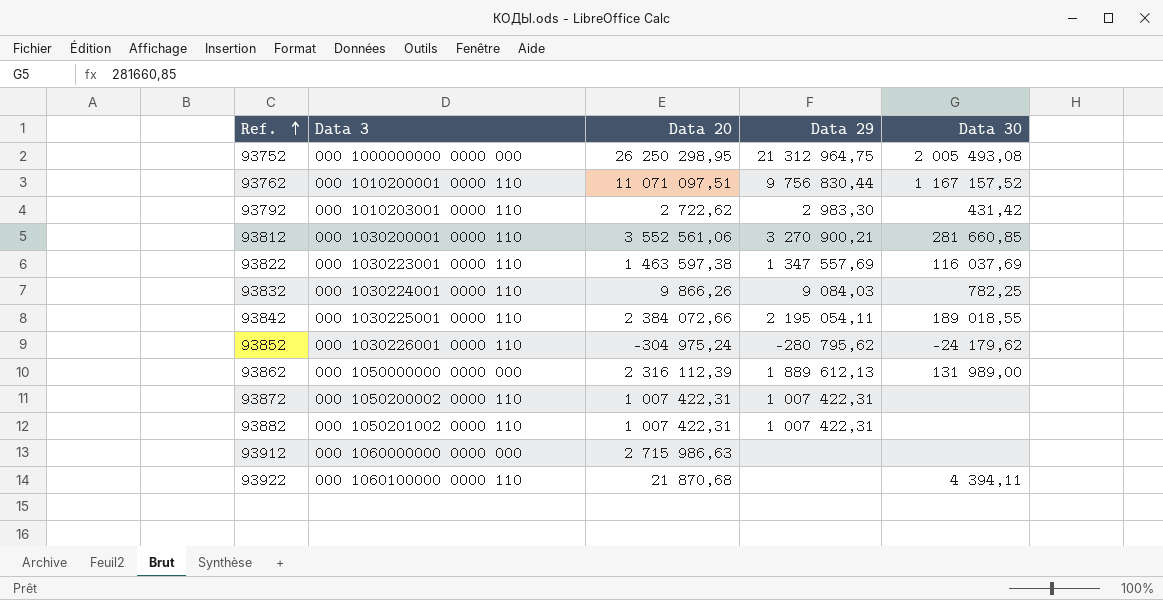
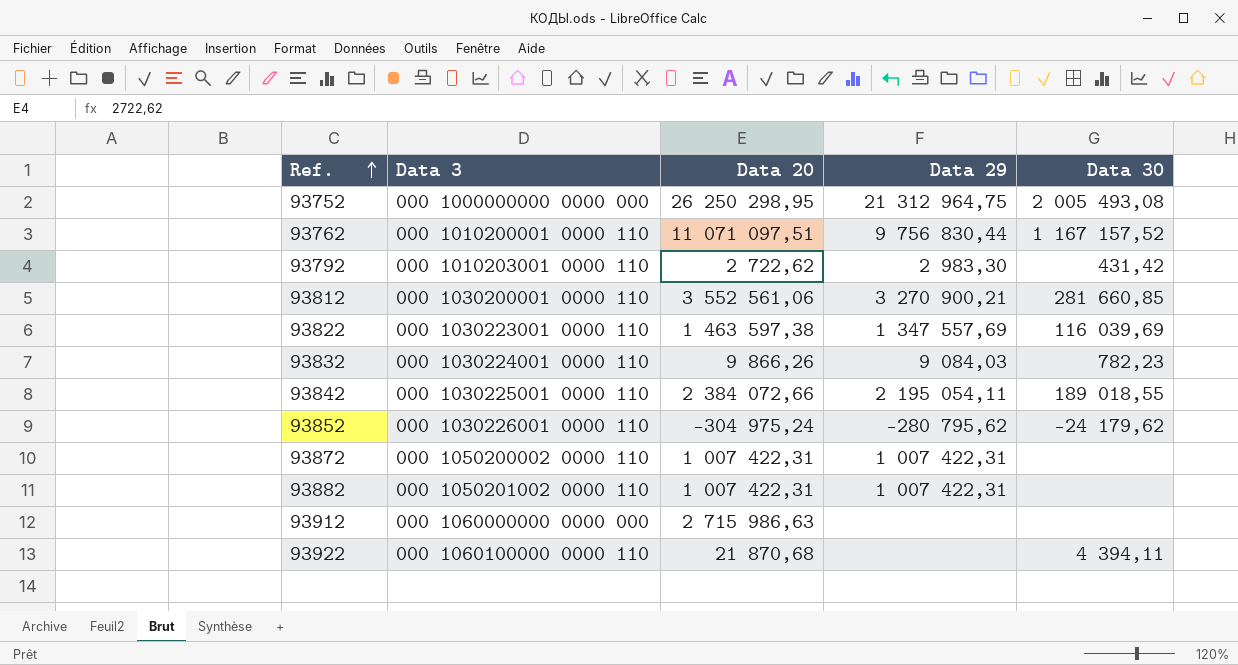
row 93862: 000 1050000000 0000 000 | 2 316 112,39 | 1 889 612,13 | 131 989,00 -> none
93822 | Data 30: 116 037,69 -> 116 039,69
93832 | Data 30: 782,25 -> 782,23

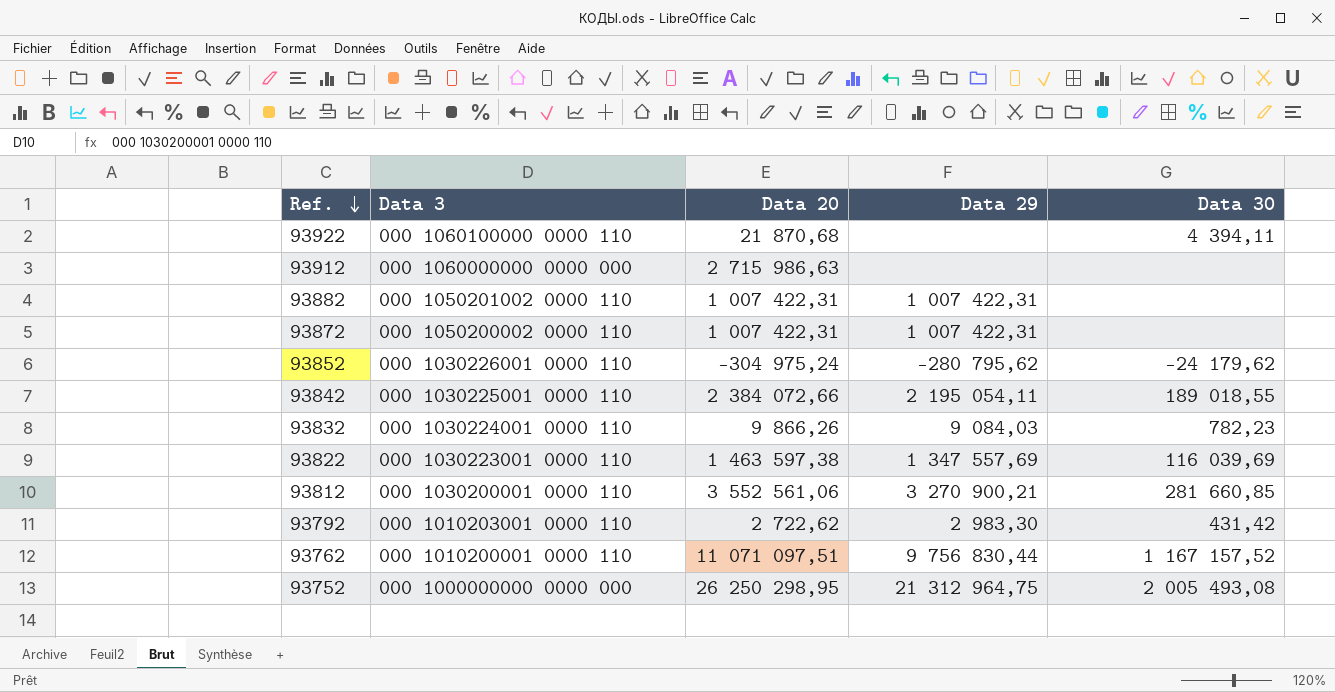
row order: Ref. ascending -> Ref. descending

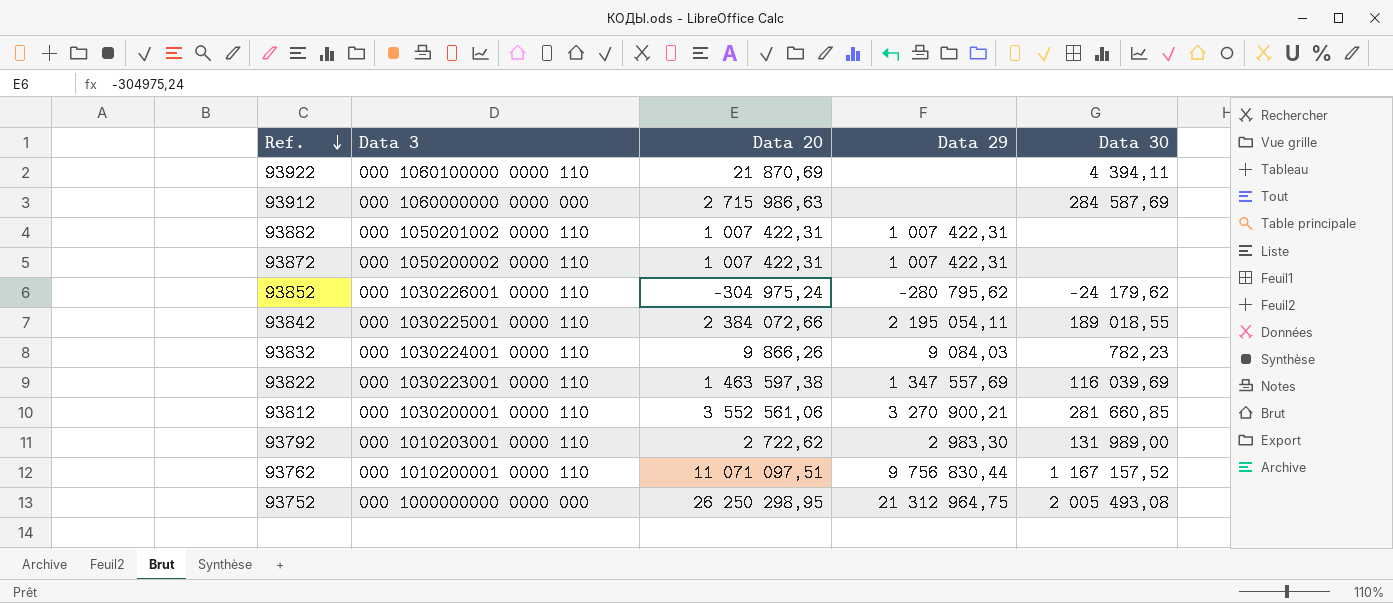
93922 | Data 20: 21 870,68 -> 21 870,69
93912 | Data 30: none -> 284 587,69
93792 | Data 30: 431,42 -> 131 989,00

